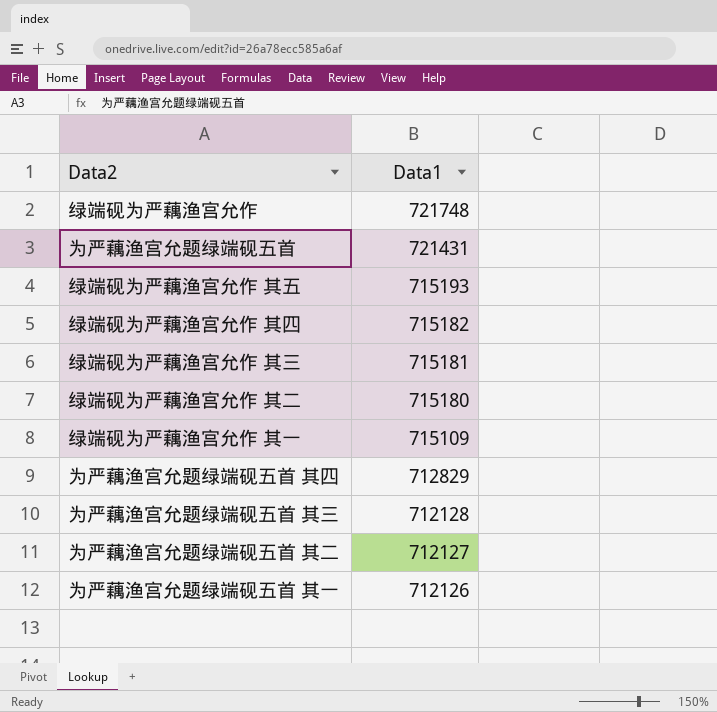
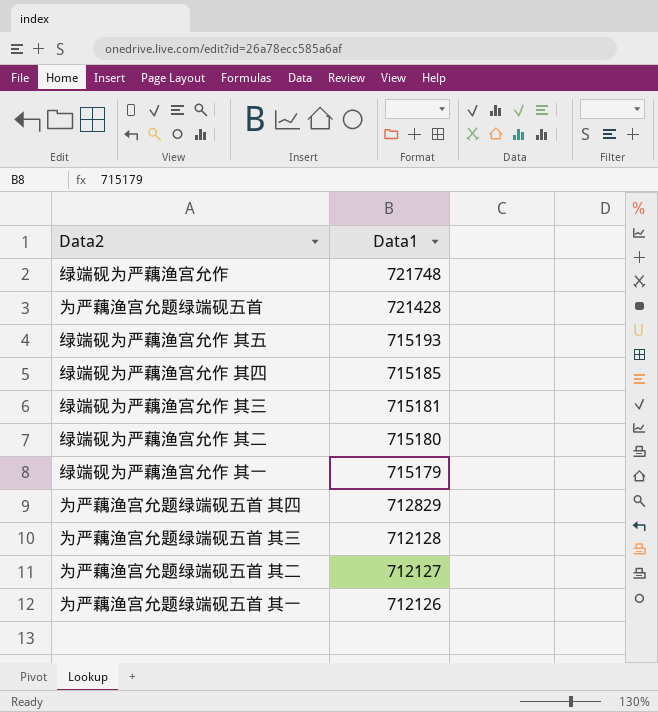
为严藕渔宫允题绿端砚五首 | Data1: 721431 -> 721428
绿端砚为严藕渔宫允作 其四 | Data1: 715182 -> 715185
绿端砚为严藕渔宫允作 其一 | Data1: 715109 -> 715179

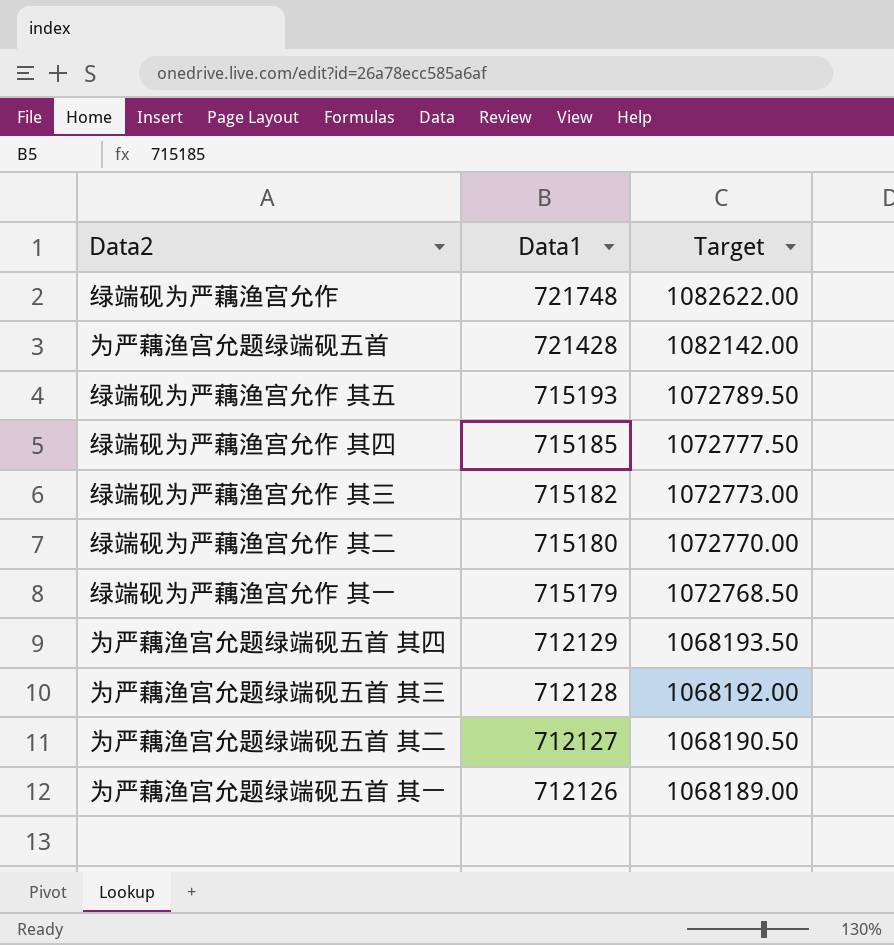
column Target | formula: none -> [Data1] * 1.5
绿端砚为严藕渔宫允作 其三 | Data1: 715181 -> 715182
为严藕渔宫允题绿端砚五首 其四 | Data1: 712829 -> 712129

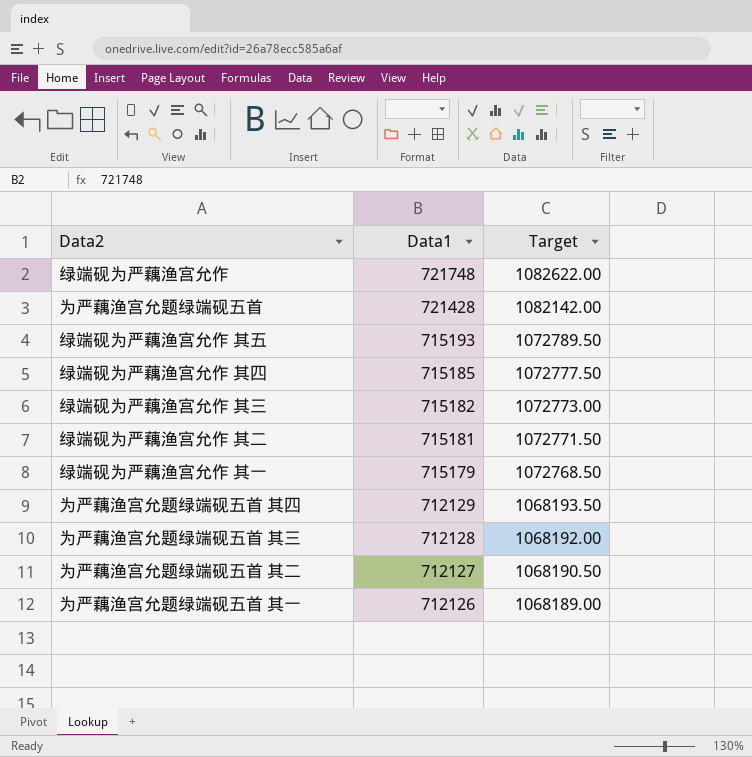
绿端砚为严藕渔宫允作 其二 | Data1: 715180 -> 715181
绿端砚为严藕渔宫允作 其二 | Target: 1072770.00 -> 1072771.50

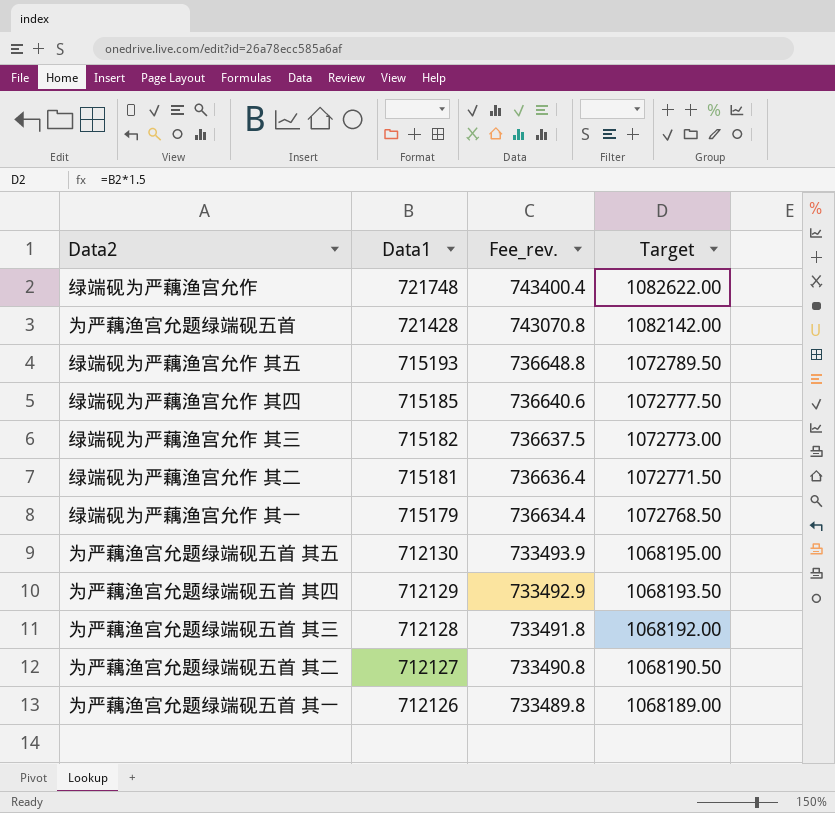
column Fee_rev. | formula: none -> [Data1] * 1.03
row 为严藕渔宫允题绿端砚五首 其五: none -> 712130 | 733493.9 | 1068195.00

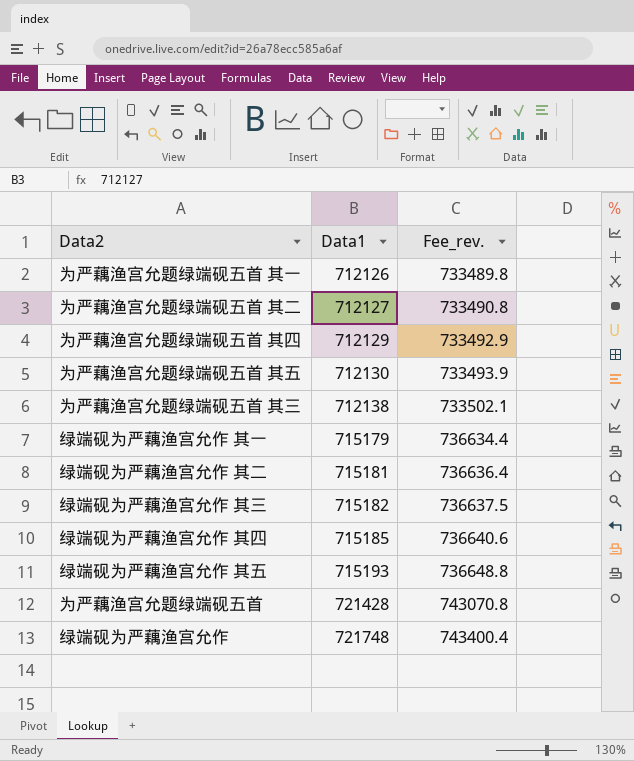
row order: Data1 descending -> Data1 ascending
column Target | formula: [Data1] * 1.5 -> none
为严藕渔宫允题绿端砚五首 其三 | Data1: 712128 -> 712138
为严藕渔宫允题绿端砚五首 其三 | Fee_rev.: 733491.8 -> 733502.1

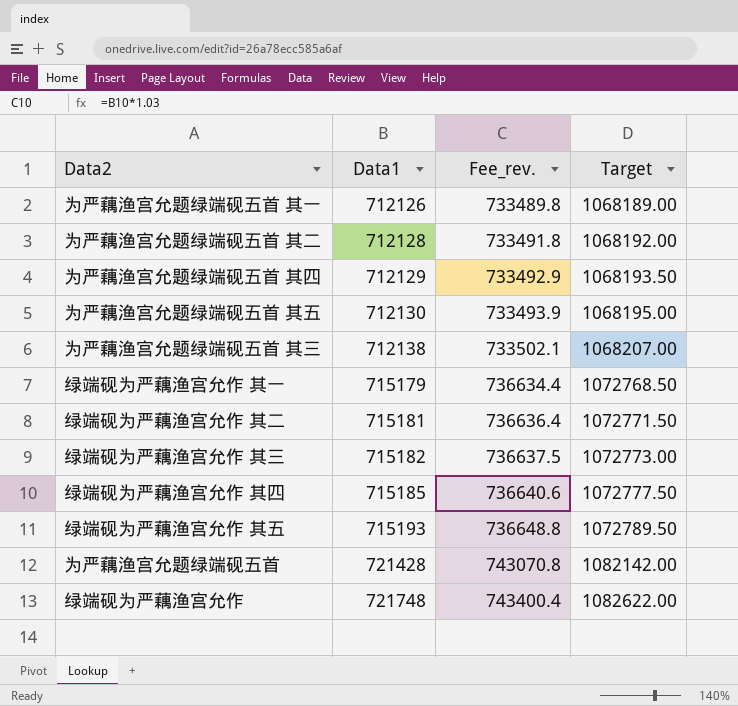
column Target | formula: none -> [Data1] * 1.5
为严藕渔宫允题绿端砚五首 其二 | Data1: 712127 -> 712128
为严藕渔宫允题绿端砚五首 其二 | Fee_rev.: 733490.8 -> 733491.8

